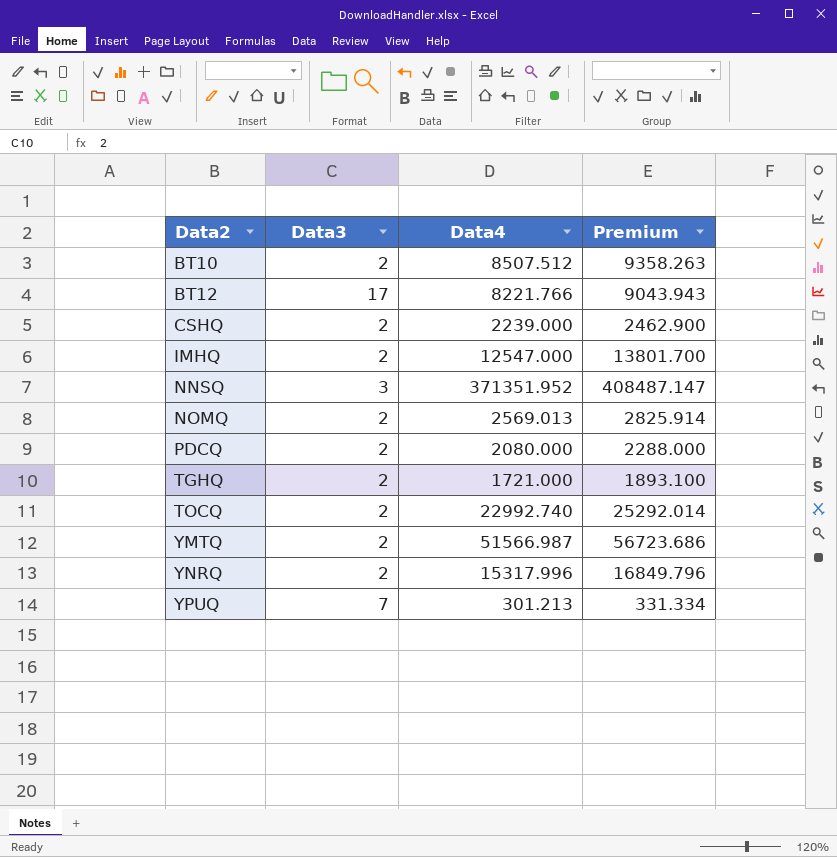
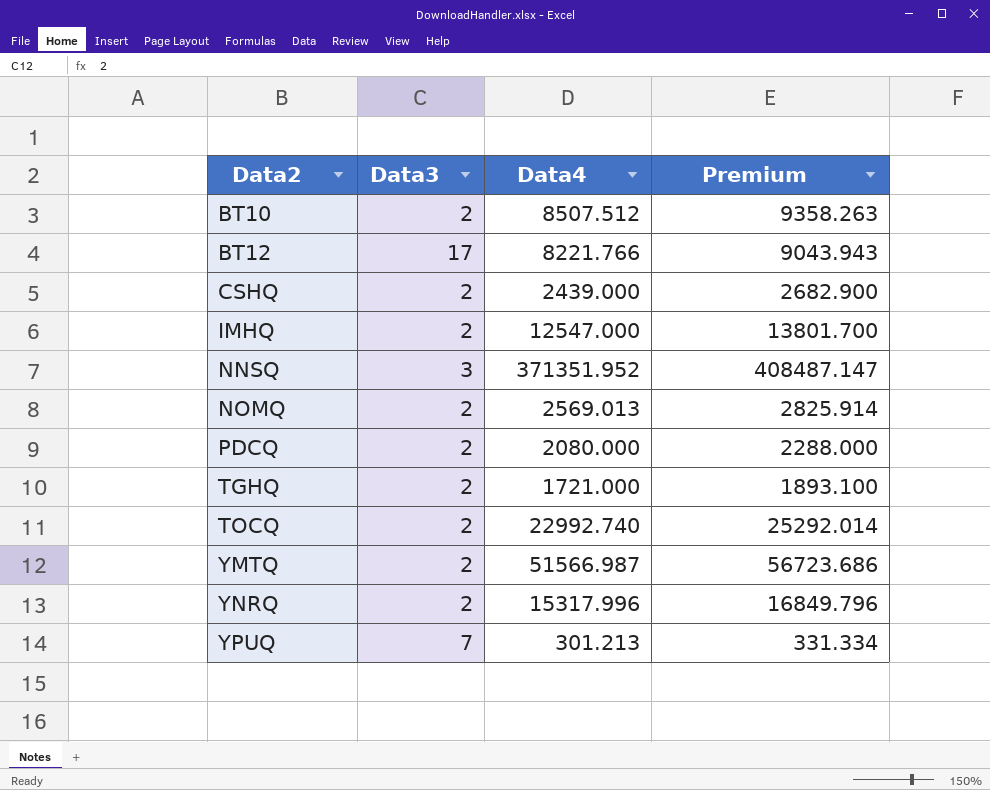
CSHQ | Data4: 2239.000 -> 2439.000
CSHQ | Premium: 2462.900 -> 2682.900

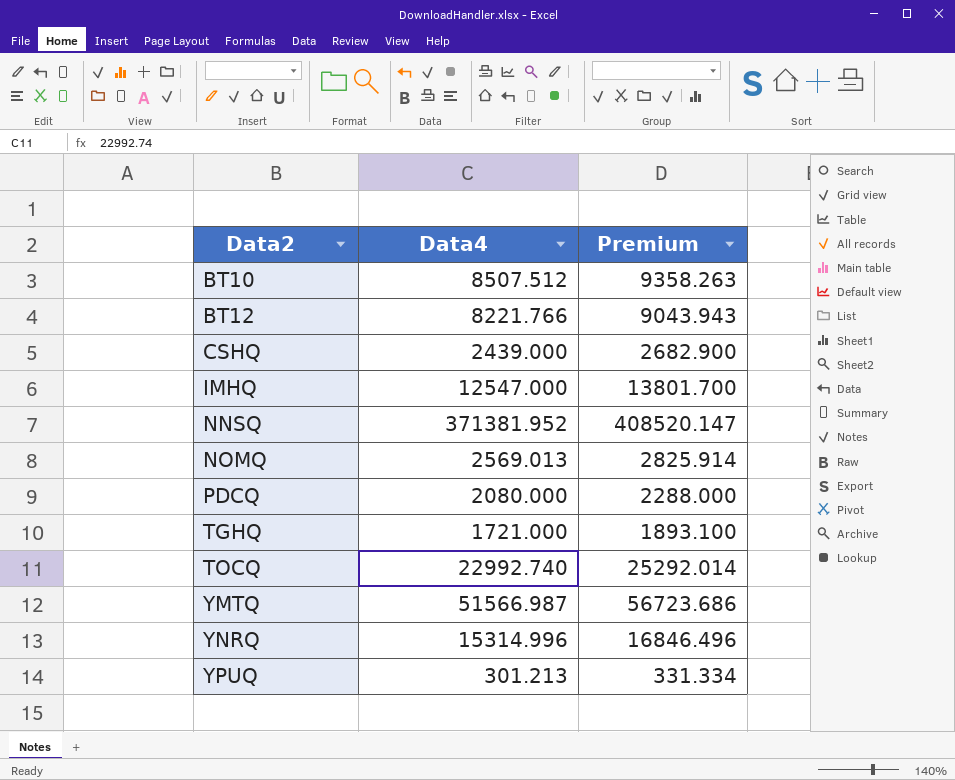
column Data3 | position: 2 -> none
NNSQ | Data4: 371351.952 -> 371381.952
NNSQ | Premium: 408487.147 -> 408520.147
YNRQ | Data4: 15317.996 -> 15314.996
YNRQ | Premium: 16849.796 -> 16846.496

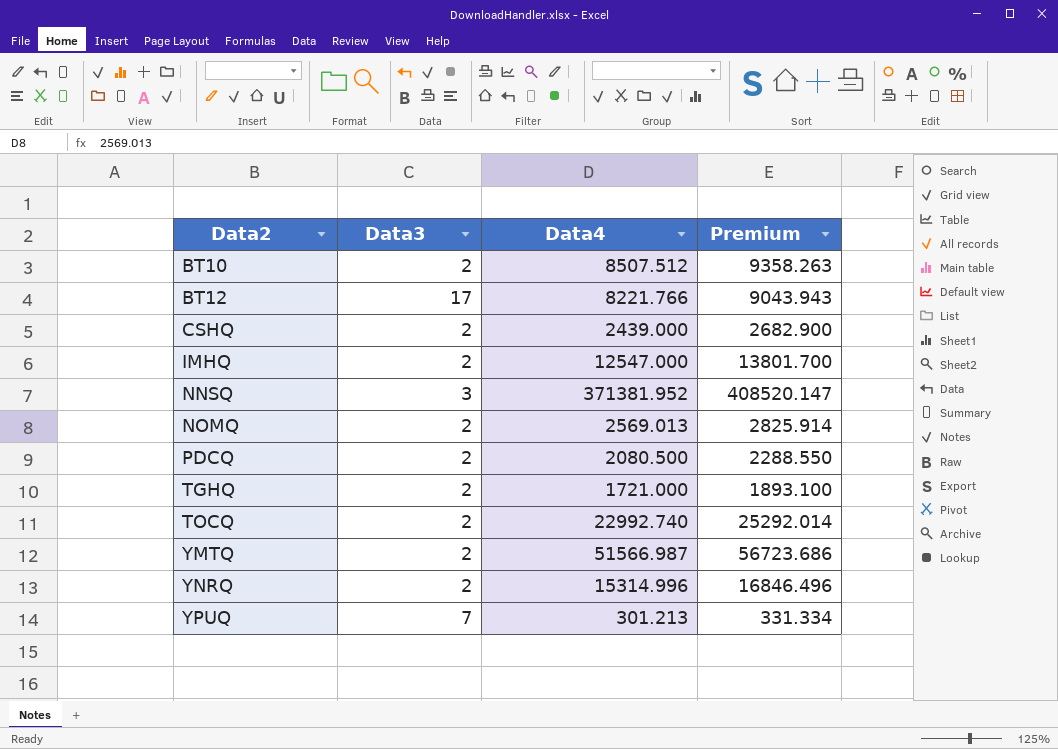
column Data3 | position: none -> 2
PDCQ | Data4: 2080.000 -> 2080.500
PDCQ | Premium: 2288.000 -> 2288.550

